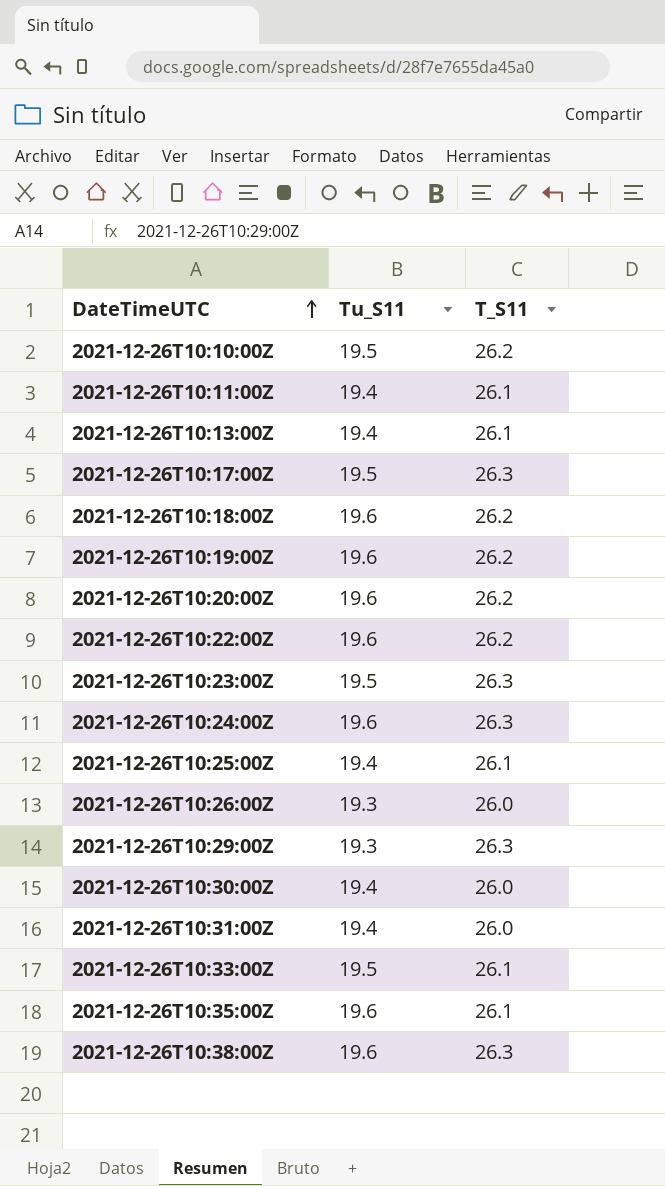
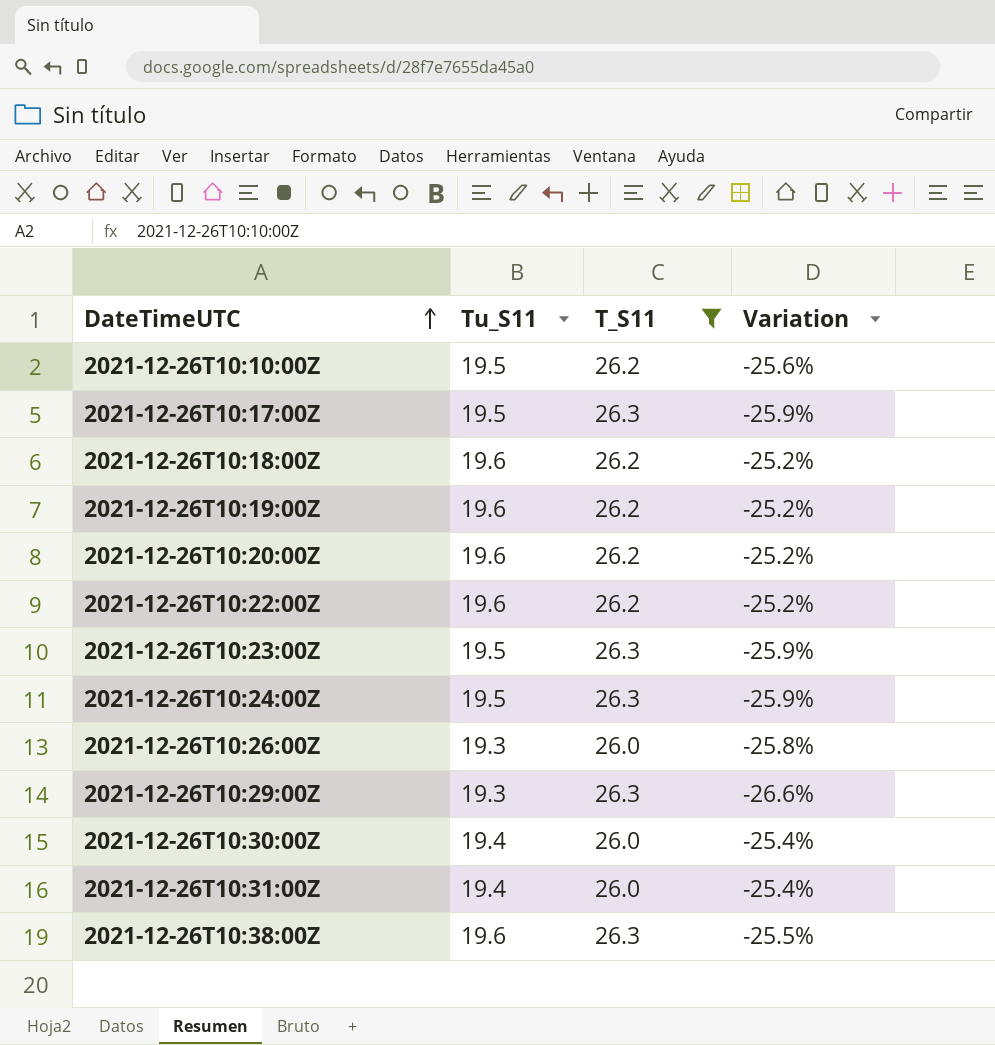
filter: none -> T_S11 != 26.1
column Variation | formula: none -> ([Tu_S11] - [T_S11]) / [T_S11]
2021-12-26T10:24:00Z | Tu_S11: 19.6 -> 19.5

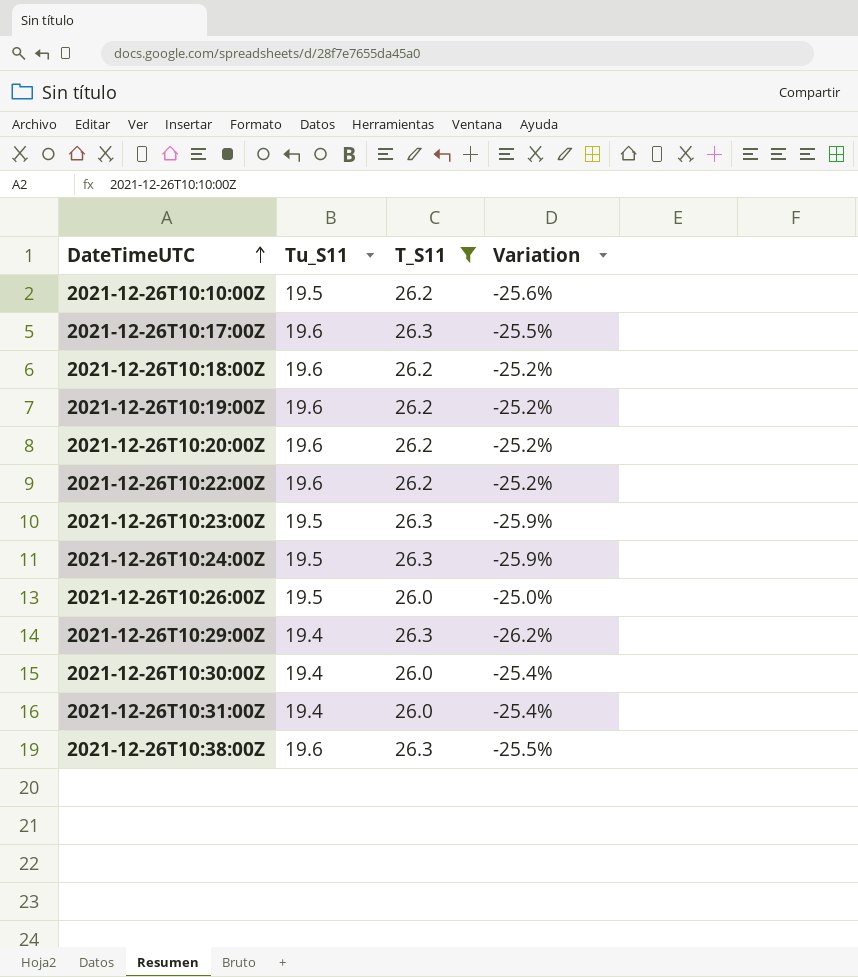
2021-12-26T10:17:00Z | Tu_S11: 19.5 -> 19.6
2021-12-26T10:17:00Z | Variation: -25.9% -> -25.5%
2021-12-26T10:26:00Z | Tu_S11: 19.3 -> 19.5
2021-12-26T10:26:00Z | Variation: -25.8% -> -25.0%
2021-12-26T10:29:00Z | Tu_S11: 19.3 -> 19.4
2021-12-26T10:29:00Z | Variation: -26.6% -> -26.2%

